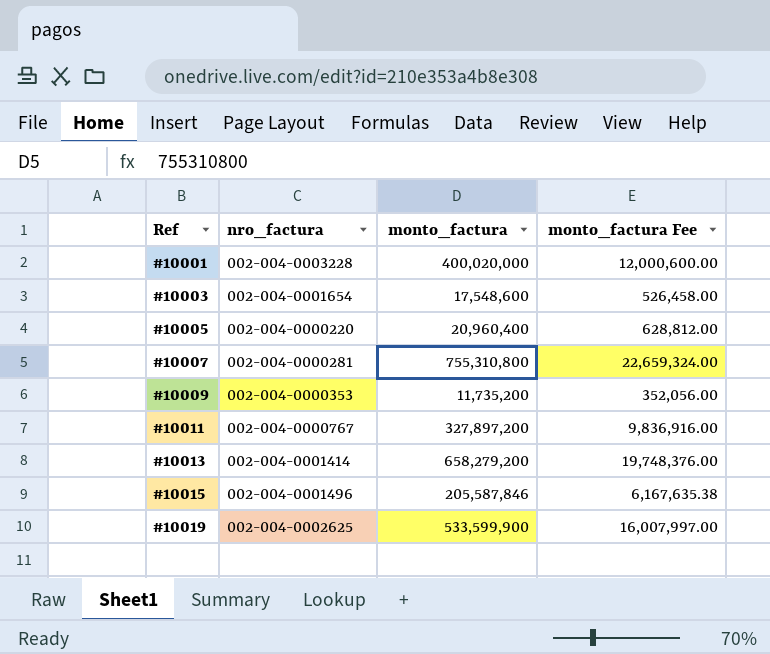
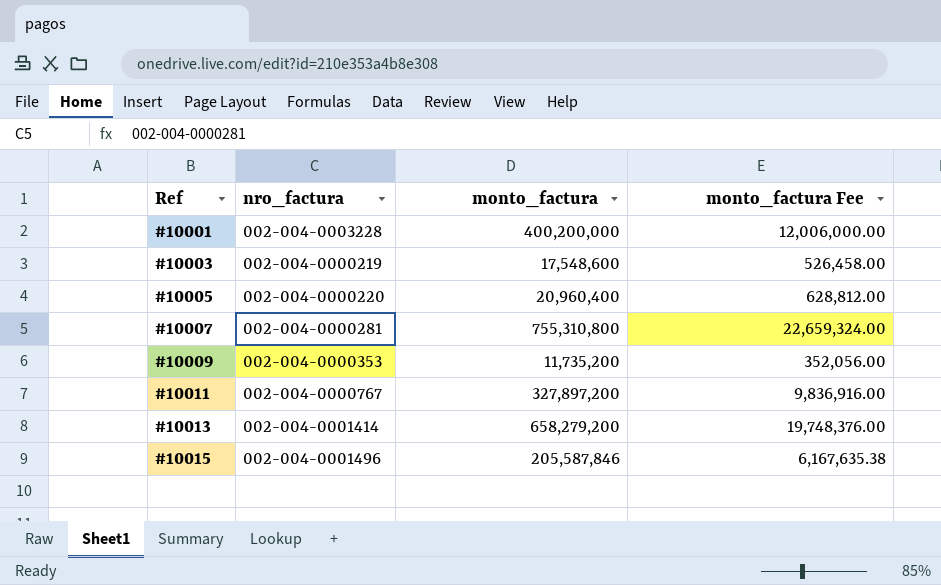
row #10019: 002-004-0002625 | 533,599,900 | 16,007,997.00 -> none
#10001 | monto_factura: 400,020,000 -> 400,200,000
#10001 | monto_factura Fee: 12,000,600.00 -> 12,006,000.00
#10003 | nro_factura: 002-004-0001654 -> 002-004-0000219

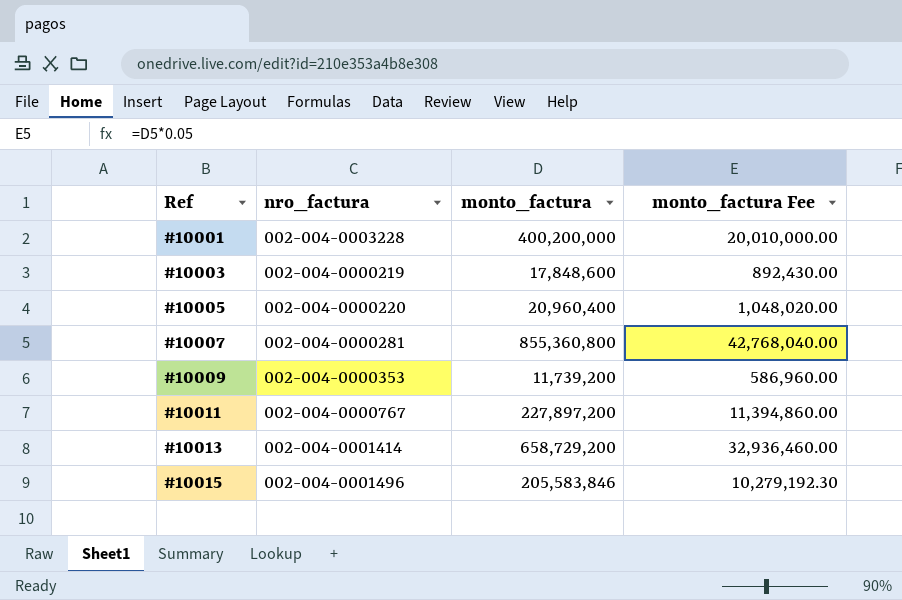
column monto_factura Fee | formula: [monto_factura] * 0.03 -> [monto_factura] * 0.05
#10003 | monto_factura: 17,548,600 -> 17,848,600
#10007 | monto_factura: 755,310,800 -> 855,360,800
#10009 | monto_factura: 11,735,200 -> 11,739,200
#10011 | monto_factura: 327,897,200 -> 227,897,200
#10013 | monto_factura: 658,279,200 -> 658,729,200
#10015 | monto_factura: 205,587,846 -> 205,583,846

